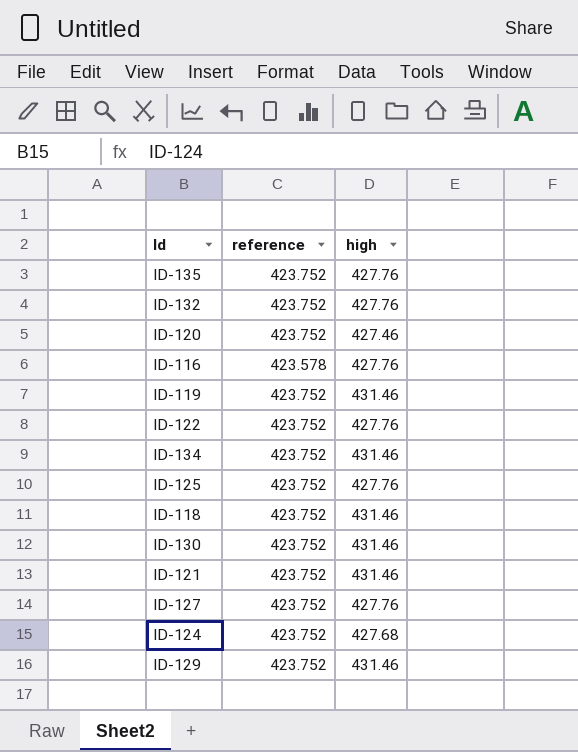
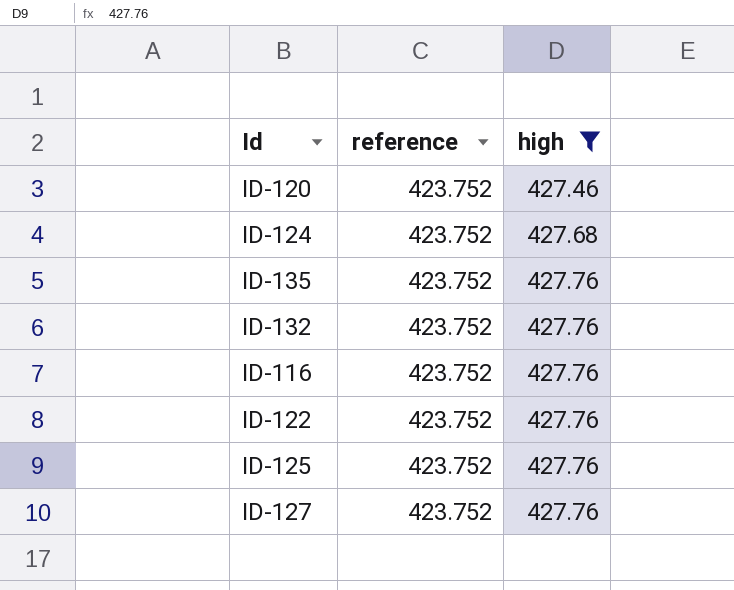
filter: none -> high != 431.46
row order: none -> high ascending
ID-116 | reference: 423.578 -> 423.752

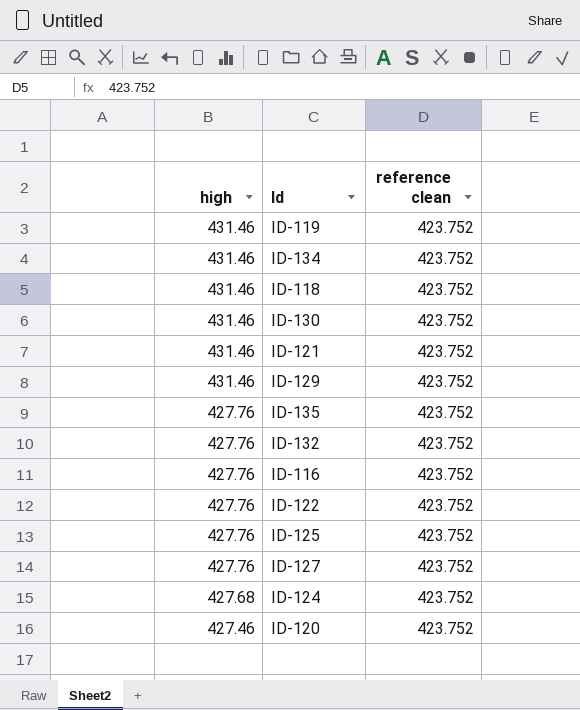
filter: high != 431.46 -> none
row order: high ascending -> high descending
column high | position: 3 -> 1
column name: reference -> reference clean

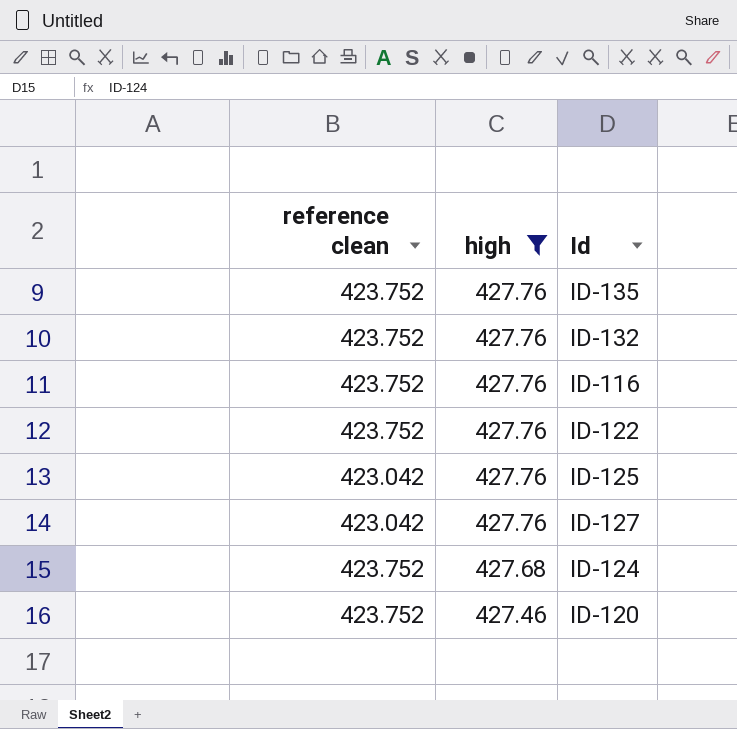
filter: none -> high != 431.46
column reference clean | position: 3 -> 1
ID-125 | reference clean: 423.752 -> 423.042
ID-127 | reference clean: 423.752 -> 423.042

